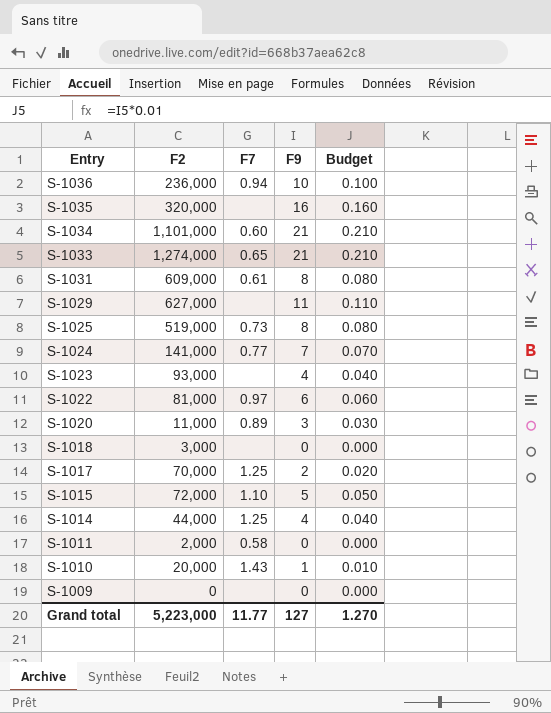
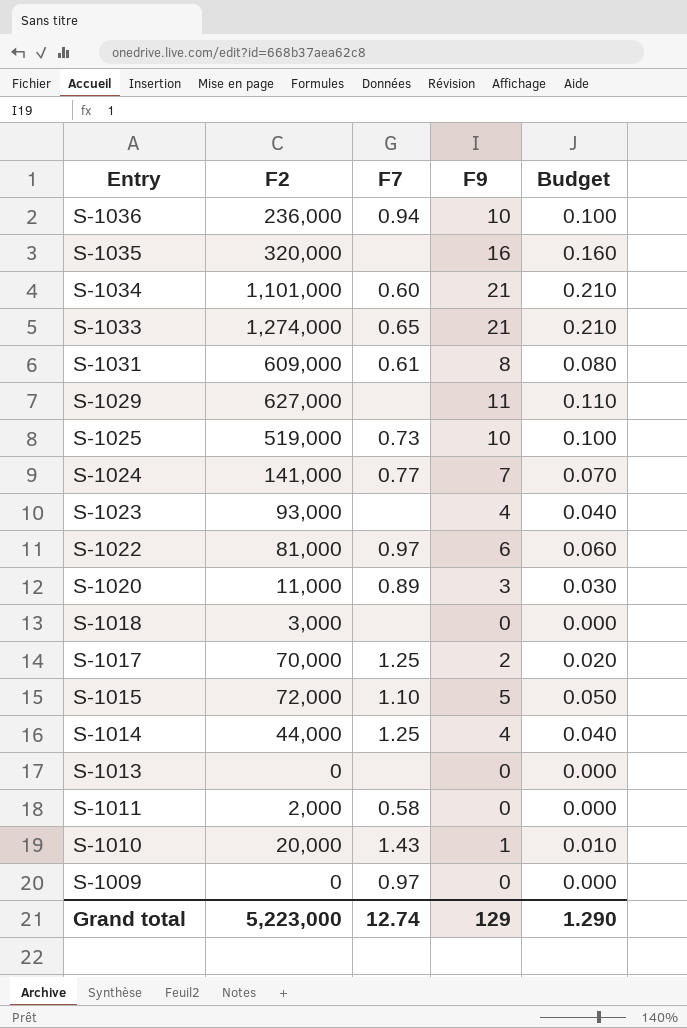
S-1025 | F9: 8 -> 10
S-1025 | Budget: 0.080 -> 0.100
row S-1013: none -> 0 | none | 0 | 0.000
S-1009 | F7: none -> 0.97
Grand total | F7: 11.77 -> 12.74
Grand total | F9: 127 -> 129
Grand total | Budget: 1.270 -> 1.290

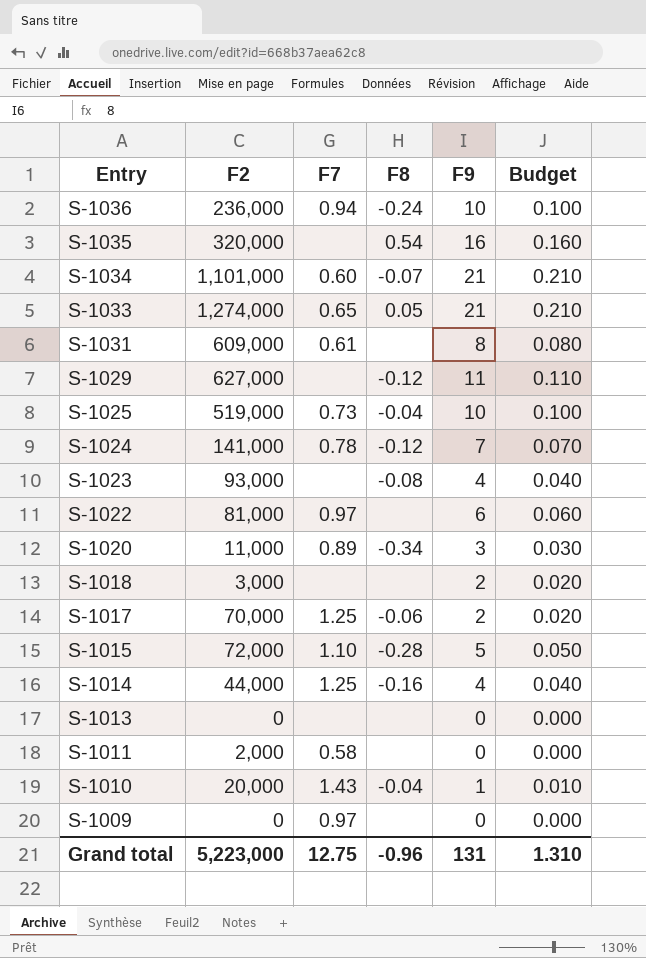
column F8 | position: none -> 4
S-1024 | F7: 0.77 -> 0.78
S-1018 | F9: 0 -> 2
S-1018 | Budget: 0.000 -> 0.020
Grand total | F7: 12.74 -> 12.75
Grand total | F9: 129 -> 131
Grand total | Budget: 1.290 -> 1.310

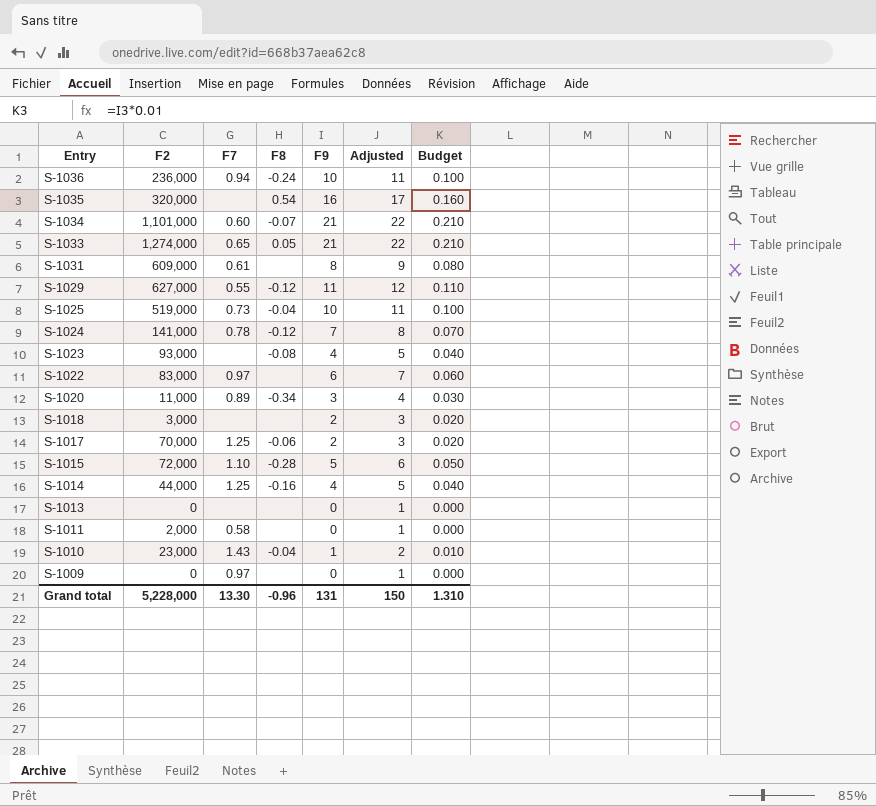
column Adjusted | formula: none -> [F9] + 1
S-1029 | F7: none -> 0.55
S-1022 | F2: 81,000 -> 83,000
S-1010 | F2: 20,000 -> 23,000
Grand total | F2: 5,223,000 -> 5,228,000
Grand total | F7: 12.75 -> 13.30

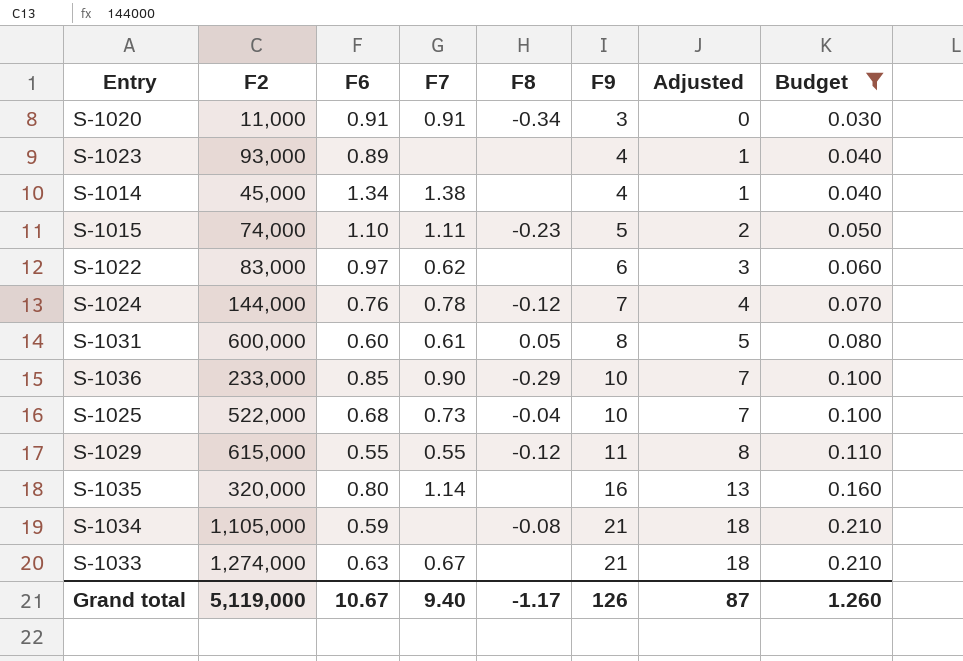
filter: none -> Budget >= 0.030
row order: Entry descending -> F9 ascending
column F6 | position: none -> 3
column Adjusted | formula: [F9] + 1 -> [F9] - 3
S-1020 | F7: 0.89 -> 0.91
S-1023 | F8: -0.08 -> none
S-1014 | F2: 44,000 -> 45,000
S-1014 | F7: 1.25 -> 1.38
S-1014 | F8: -0.16 -> none
S-1015 | F2: 72,000 -> 74,000
S-1015 | F7: 1.10 -> 1.11
S-1015 | F8: -0.28 -> -0.23
S-1022 | F7: 0.97 -> 0.62
S-1024 | F2: 141,000 -> 144,000
S-1031 | F2: 609,000 -> 600,000
S-1031 | F8: none -> 0.05
S-1036 | F2: 236,000 -> 233,000
S-1036 | F7: 0.94 -> 0.90
S-1036 | F8: -0.24 -> -0.29
S-1025 | F2: 519,000 -> 522,000
S-1029 | F2: 627,000 -> 615,000
S-1035 | F7: none -> 1.14
S-1035 | F8: 0.54 -> none
S-1034 | F2: 1,101,000 -> 1,105,000
S-1034 | F7: 0.60 -> none
S-1034 | F8: -0.07 -> -0.08
S-1033 | F7: 0.65 -> 0.67
S-1033 | F8: 0.05 -> none
Grand total | F2: 5,228,000 -> 5,119,000
Grand total | F7: 13.30 -> 9.40
Grand total | F8: -0.96 -> -1.17
Grand total | F9: 131 -> 126
Grand total | Adjusted: 150 -> 87
Grand total | Budget: 1.310 -> 1.260

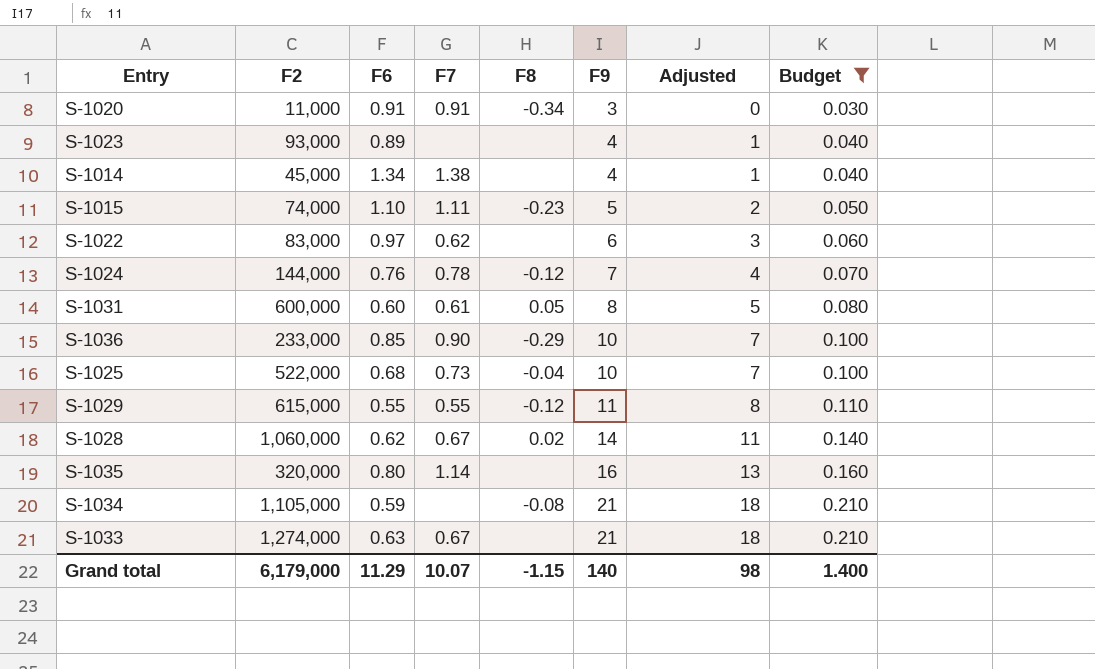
row S-1028: none -> 1,060,000 | 0.62 | 0.67 | 0.02 | 14 | 11 | 0.140
Grand total | F2: 5,119,000 -> 6,179,000
Grand total | F6: 10.67 -> 11.29
Grand total | F7: 9.40 -> 10.07
Grand total | F8: -1.17 -> -1.15
Grand total | F9: 126 -> 140
Grand total | Adjusted: 87 -> 98
Grand total | Budget: 1.260 -> 1.400

